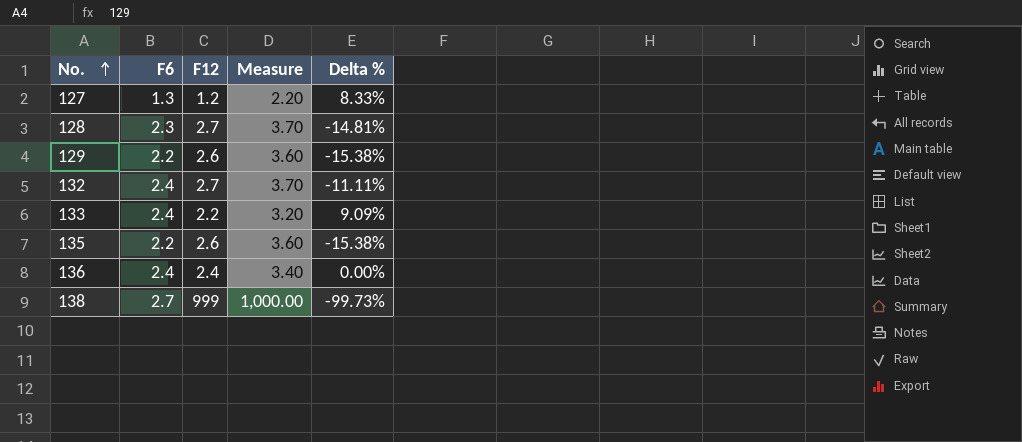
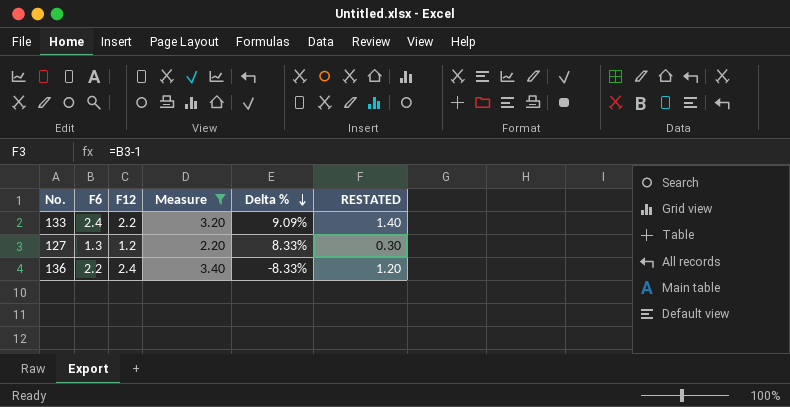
filter: none -> Measure <= 3.40
row order: No. ascending -> Delta % descending
column RESTATED | formula: none -> [F6] - 1
136 | F6: 2.4 -> 2.2
136 | Delta %: 0.00% -> -8.33%

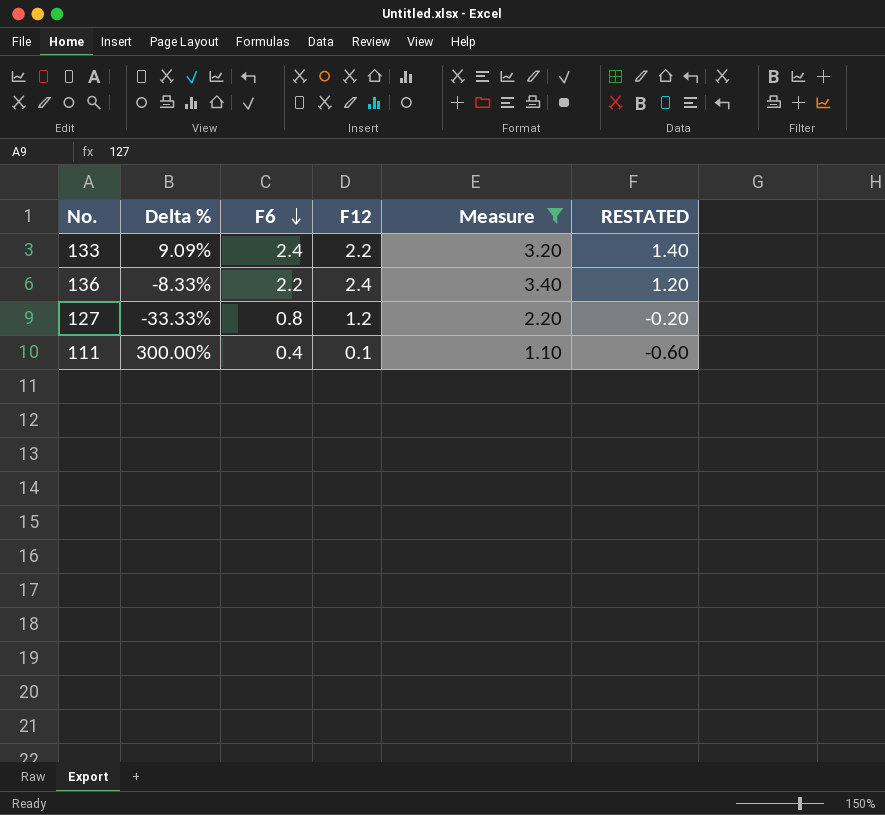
row order: Delta % descending -> F6 descending
column Delta % | position: 5 -> 2
127 | Delta %: 8.33% -> -33.33%
127 | F6: 1.3 -> 0.8
127 | RESTATED: 0.30 -> -0.20
row 111: none -> 300.00% | 0.4 | 0.1 | 1.10 | -0.60

